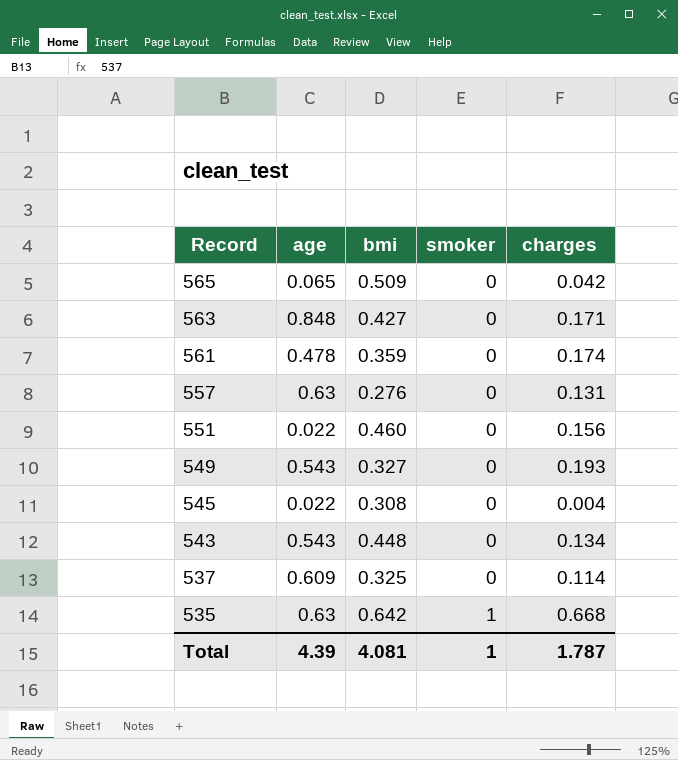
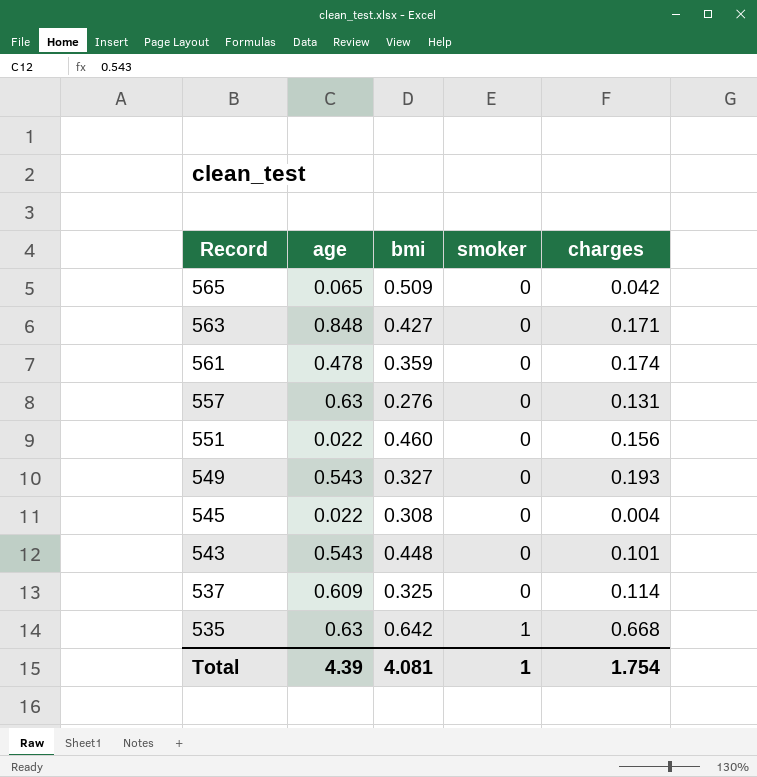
543 | charges: 0.134 -> 0.101
Total | charges: 1.787 -> 1.754

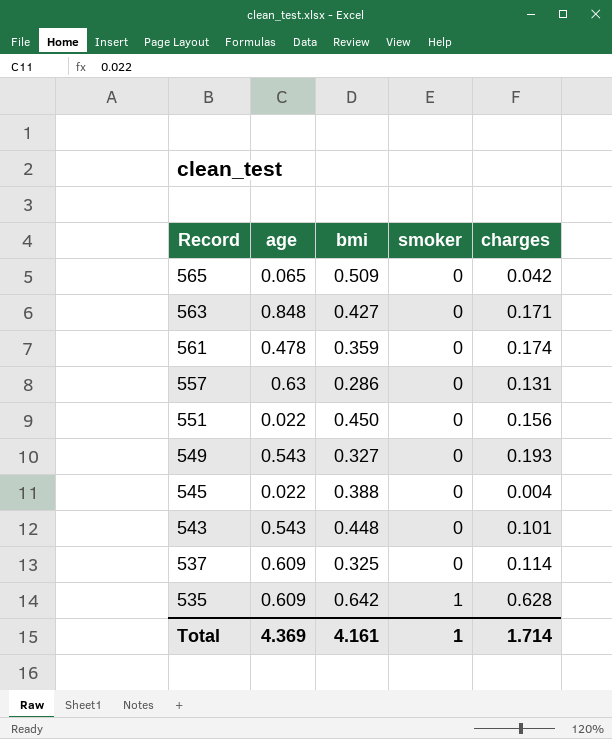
557 | bmi: 0.276 -> 0.286
551 | bmi: 0.460 -> 0.450
545 | bmi: 0.308 -> 0.388
535 | age: 0.63 -> 0.609
535 | charges: 0.668 -> 0.628
Total | age: 4.39 -> 4.369
Total | bmi: 4.081 -> 4.161
Total | charges: 1.754 -> 1.714

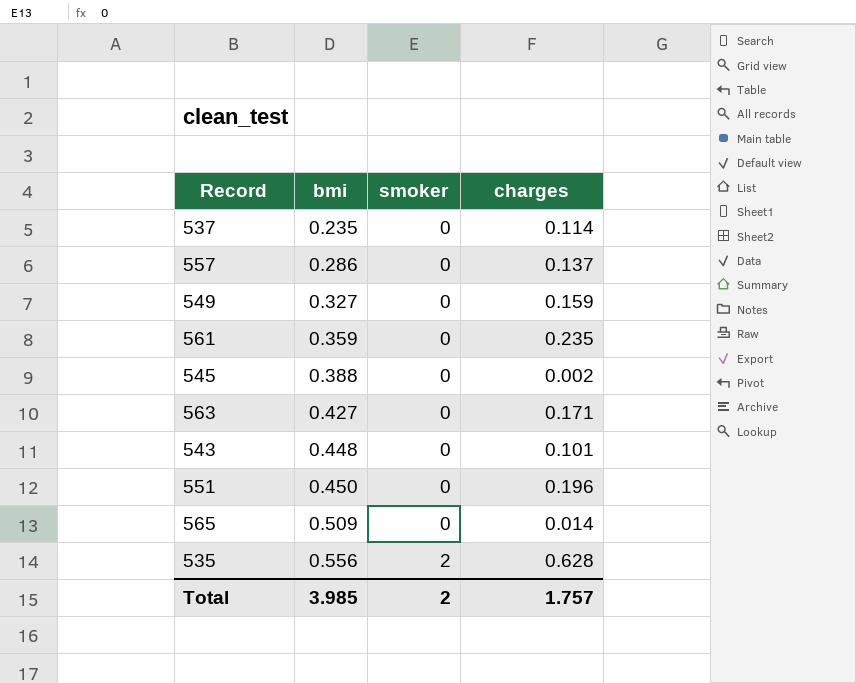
row order: Record descending -> bmi ascending
column age | position: 2 -> none
537 | bmi: 0.325 -> 0.235
557 | charges: 0.131 -> 0.137
549 | charges: 0.193 -> 0.159
561 | charges: 0.174 -> 0.235
545 | charges: 0.004 -> 0.002
551 | charges: 0.156 -> 0.196
565 | charges: 0.042 -> 0.014
535 | bmi: 0.642 -> 0.556
535 | smoker: 1 -> 2
Total | bmi: 4.161 -> 3.985
Total | smoker: 1 -> 2
Total | charges: 1.714 -> 1.757

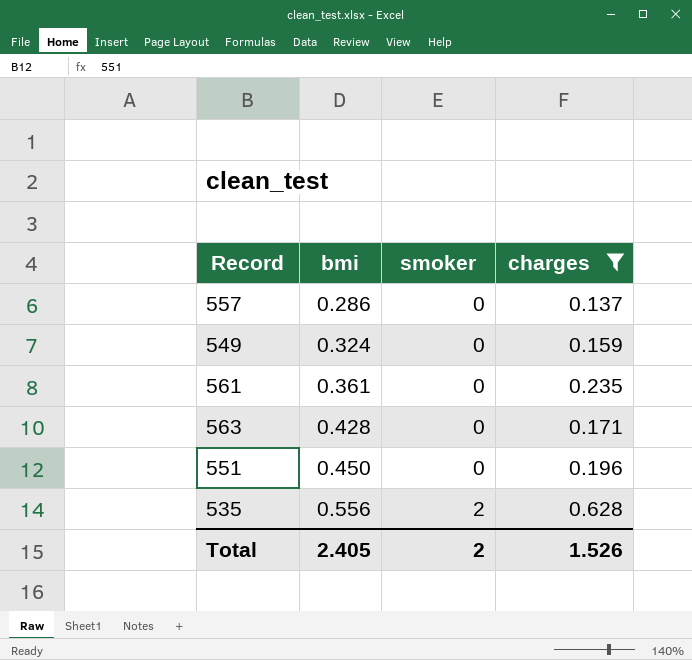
filter: none -> charges >= 0.137
549 | bmi: 0.327 -> 0.324
561 | bmi: 0.359 -> 0.361
563 | bmi: 0.427 -> 0.428
Total | bmi: 3.985 -> 2.405
Total | charges: 1.757 -> 1.526

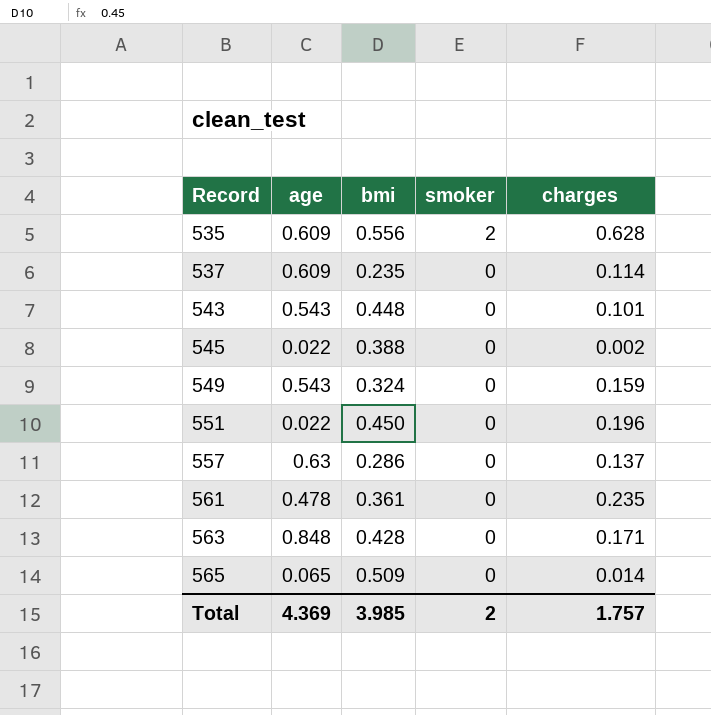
filter: charges >= 0.137 -> none
row order: bmi ascending -> Record ascending
column age | position: none -> 2
Total | bmi: 2.405 -> 3.985
Total | charges: 1.526 -> 1.757

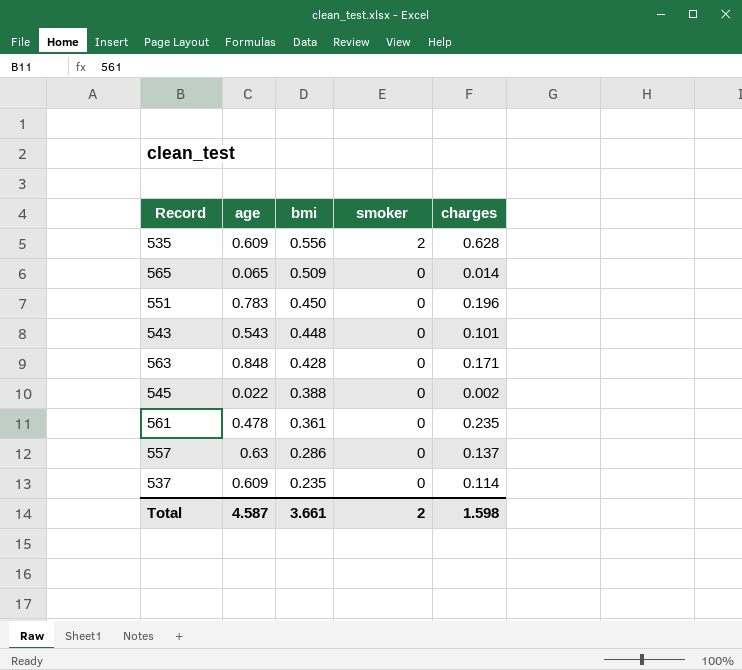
row order: Record ascending -> bmi descending
row 549: 0.543 | 0.324 | 0 | 0.159 -> none
551 | age: 0.022 -> 0.783
Total | age: 4.369 -> 4.587
Total | bmi: 3.985 -> 3.661
Total | charges: 1.757 -> 1.598

